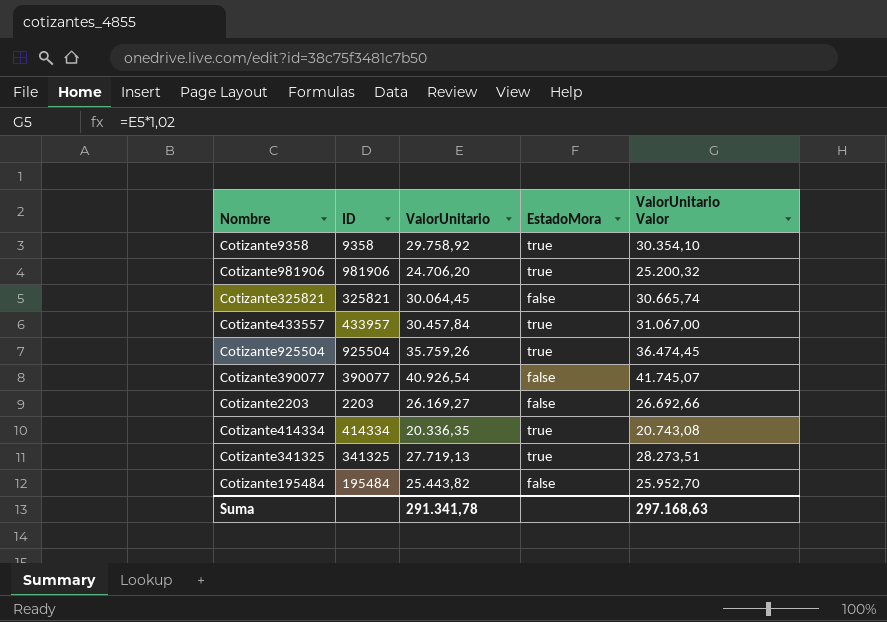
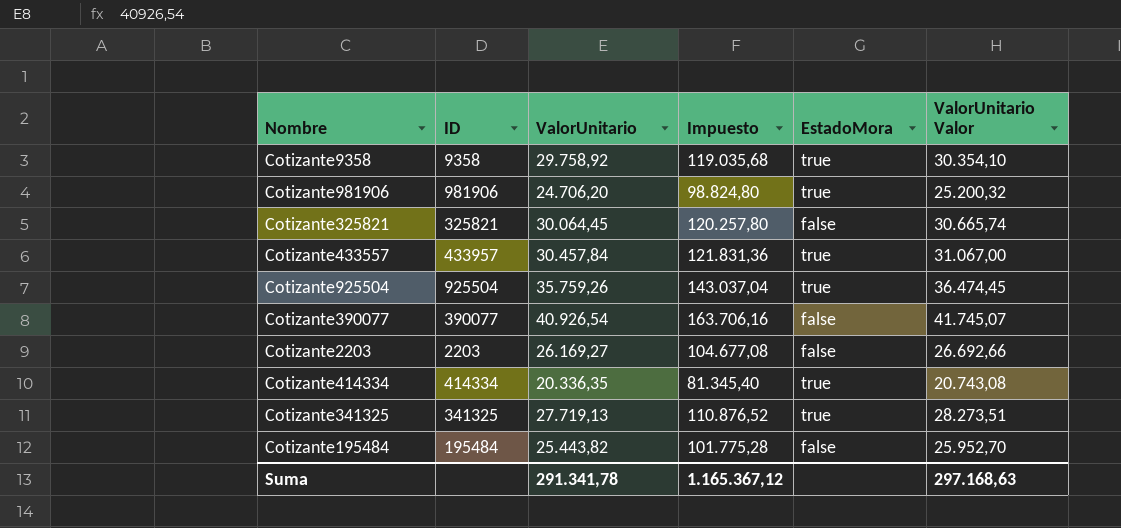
column Impuesto | formula: none -> [ValorUnitario] * 4

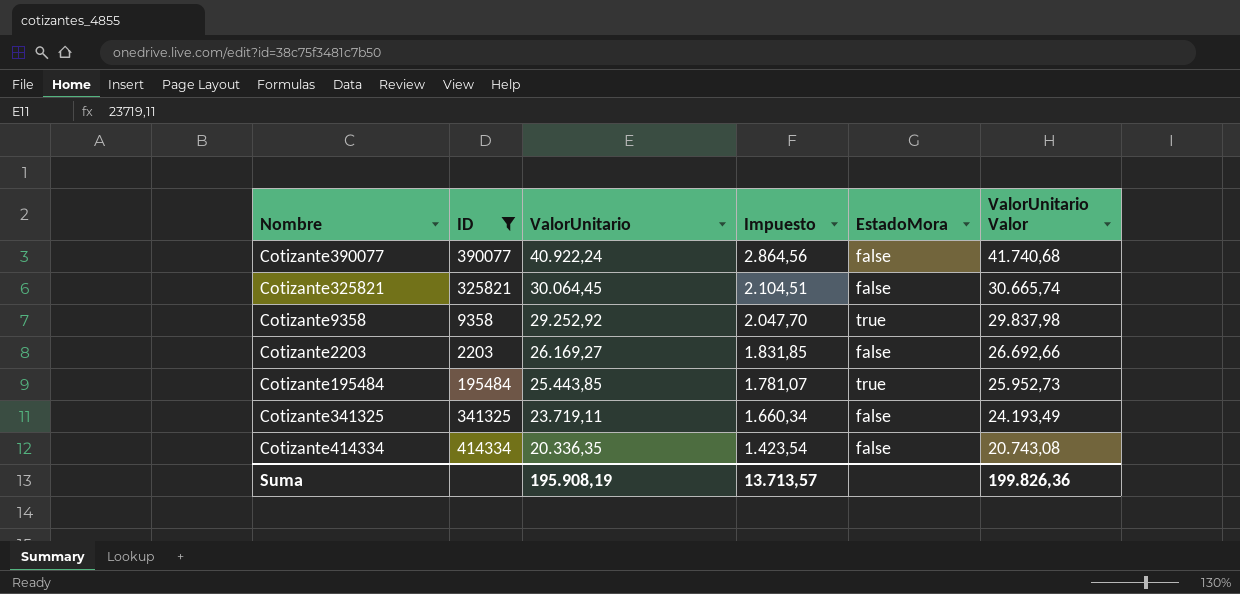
filter: none -> ID <= 414334
row order: none -> ValorUnitario descending
column Impuesto | formula: [ValorUnitario] * 4 -> [ValorUnitario] * 0,07
Cotizante390077 | ValorUnitario: 40.926,54 -> 40.922,24
Cotizante390077 | ValorUnitario Valor: 41.745,07 -> 41.740,68
Cotizante9358 | ValorUnitario: 29.758,92 -> 29.252,92
Cotizante9358 | ValorUnitario Valor: 30.354,10 -> 29.837,98
Cotizante195484 | ValorUnitario: 25.443,82 -> 25.443,85
Cotizante195484 | EstadoMora: false -> true
Cotizante195484 | ValorUnitario Valor: 25.952,70 -> 25.952,73
Cotizante341325 | ValorUnitario: 27.719,13 -> 23.719,11
Cotizante341325 | EstadoMora: true -> false
Cotizante341325 | ValorUnitario Valor: 28.273,51 -> 24.193,49
Cotizante414334 | EstadoMora: true -> false
Suma | ValorUnitario: 291.341,78 -> 195.908,19
Suma | Impuesto: 1.165.367,12 -> 13.713,57
Suma | ValorUnitario Valor: 297.168,63 -> 199.826,36

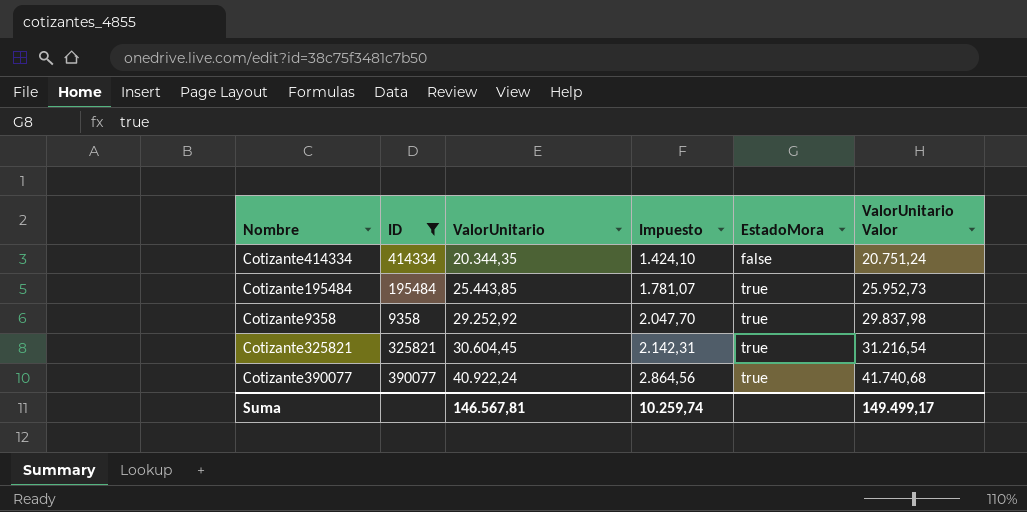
row order: ValorUnitario descending -> ValorUnitario ascending
row Cotizante2203: 2203 | 26.169,27 | 1.831,85 | false | 26.692,66 -> none
row Cotizante341325: 341325 | 23.719,11 | 1.660,34 | false | 24.193,49 -> none
Cotizante414334 | ValorUnitario: 20.336,35 -> 20.344,35
Cotizante414334 | Impuesto: 1.423,54 -> 1.424,10
Cotizante414334 | ValorUnitario Valor: 20.743,08 -> 20.751,24
Cotizante325821 | ValorUnitario: 30.064,45 -> 30.604,45
Cotizante325821 | Impuesto: 2.104,51 -> 2.142,31
Cotizante325821 | EstadoMora: false -> true
Cotizante325821 | ValorUnitario Valor: 30.665,74 -> 31.216,54
Cotizante390077 | EstadoMora: false -> true
Suma | ValorUnitario: 195.908,19 -> 146.567,81
Suma | Impuesto: 13.713,57 -> 10.259,74
Suma | ValorUnitario Valor: 199.826,36 -> 149.499,17

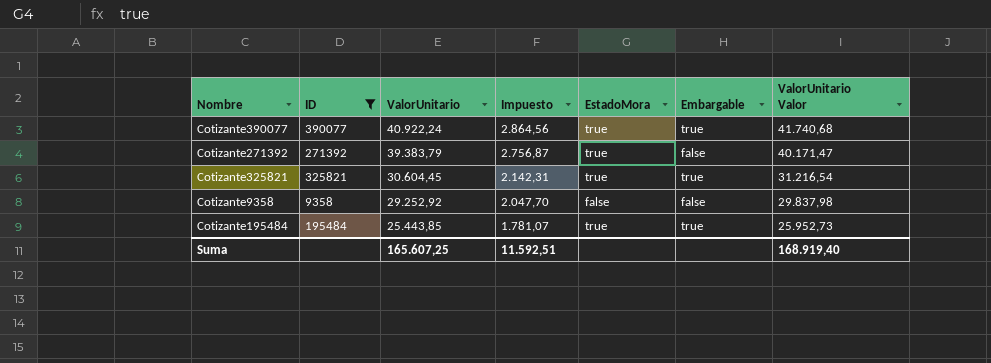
row order: ValorUnitario ascending -> ValorUnitario descending
column Embargable | position: none -> 6
row Cotizante414334: 414334 | 20.344,35 | 1.424,10 | false | 20.751,24 -> none
row Cotizante271392: none -> 271392 | 39.383,79 | 2.756,87 | true | false | 40.171,47
Cotizante9358 | EstadoMora: true -> false
Suma | ValorUnitario: 146.567,81 -> 165.607,25
Suma | Impuesto: 10.259,74 -> 11.592,51
Suma | ValorUnitario Valor: 149.499,17 -> 168.919,40

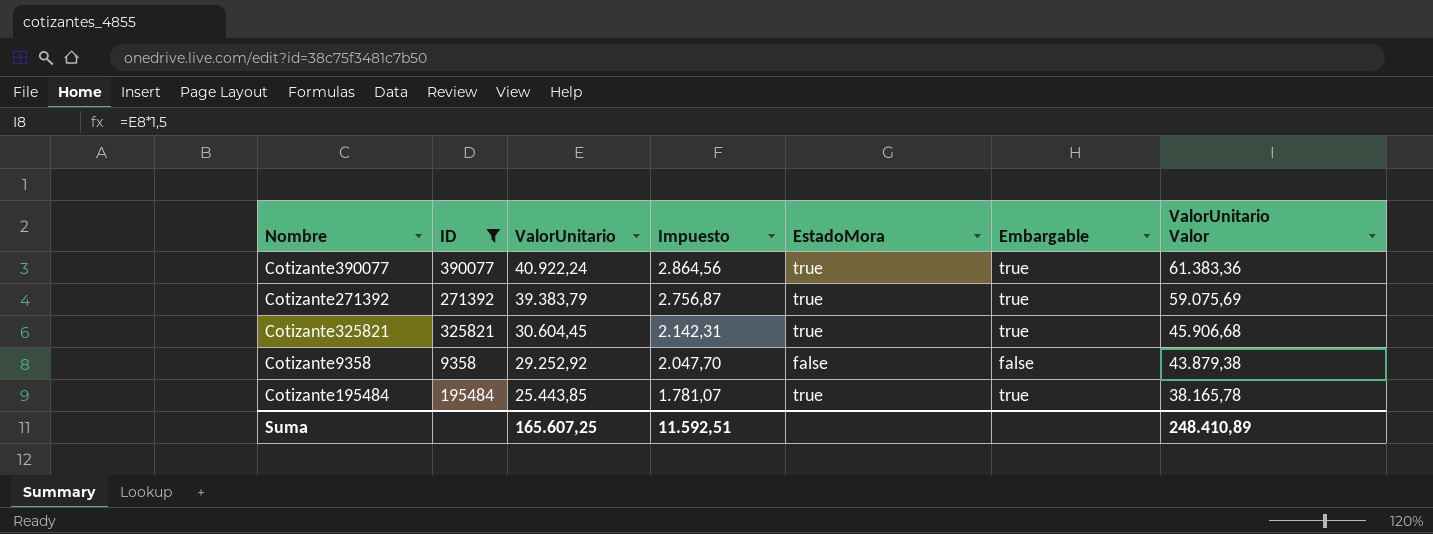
column ValorUnitario Valor | formula: [ValorUnitario] * 1,02 -> [ValorUnitario] * 1,5
Cotizante271392 | Embargable: false -> true
Suma | ValorUnitario Valor: 168.919,40 -> 248.410,89

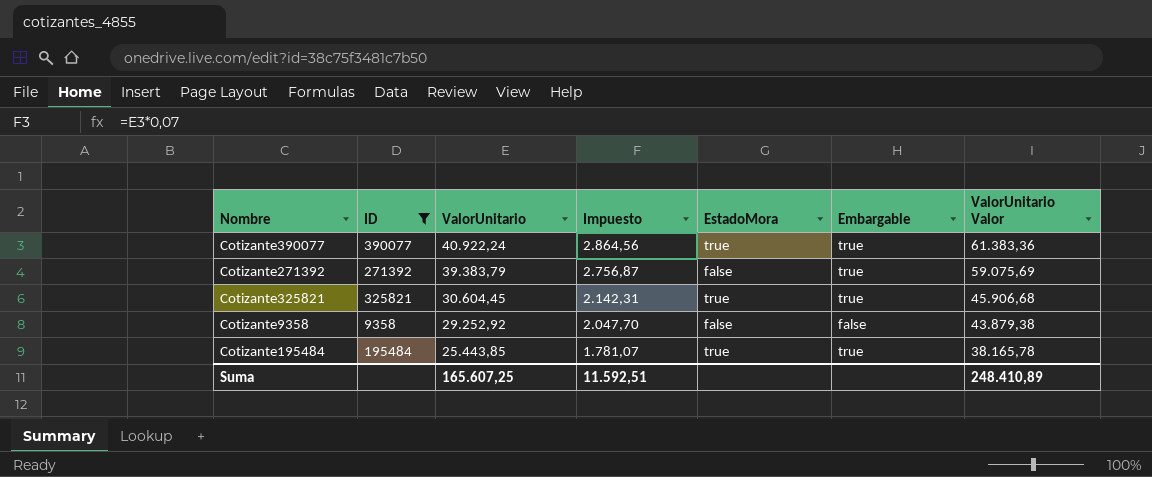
Cotizante271392 | EstadoMora: true -> false

